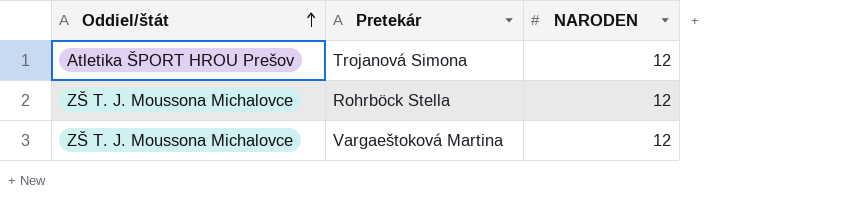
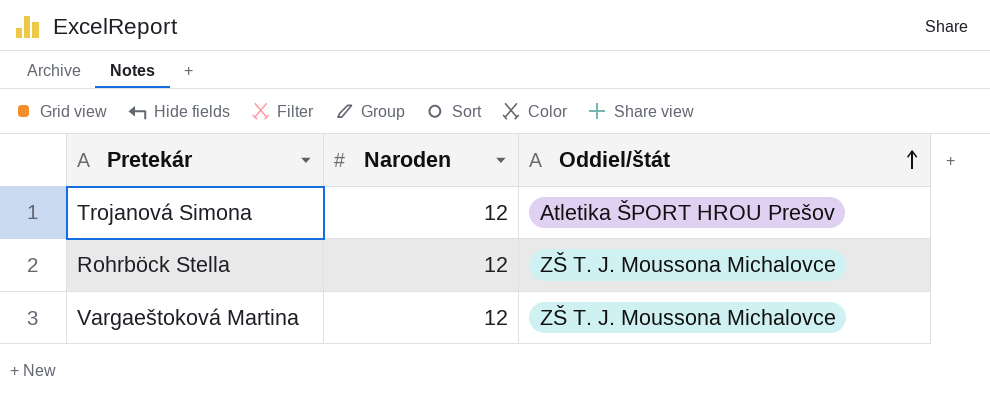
column name: NARODEN -> Naroden
column Oddiel/štát | position: 1 -> 3

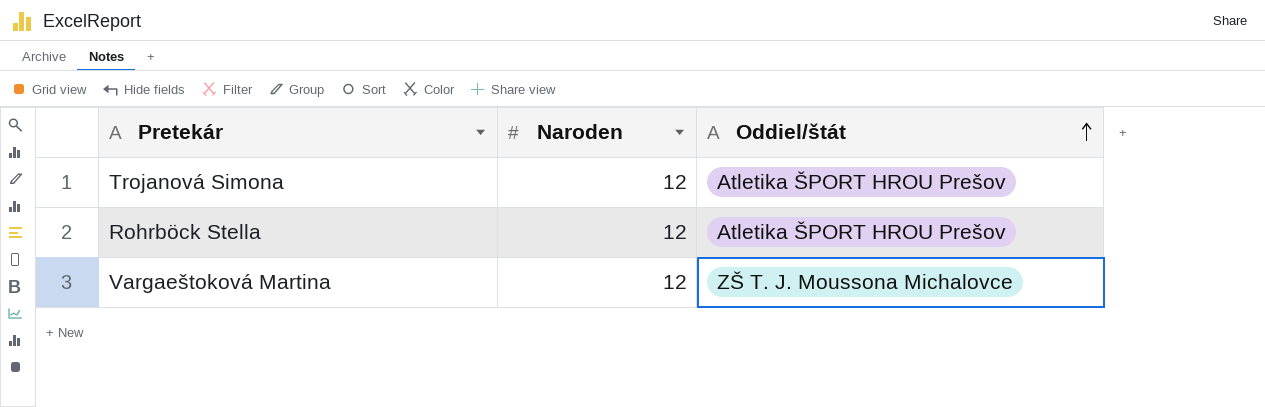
Rohrböck Stella | Oddiel/štát: ZŠ T. J. Moussona Michalovce -> Atletika ŠPORT HROU Prešov

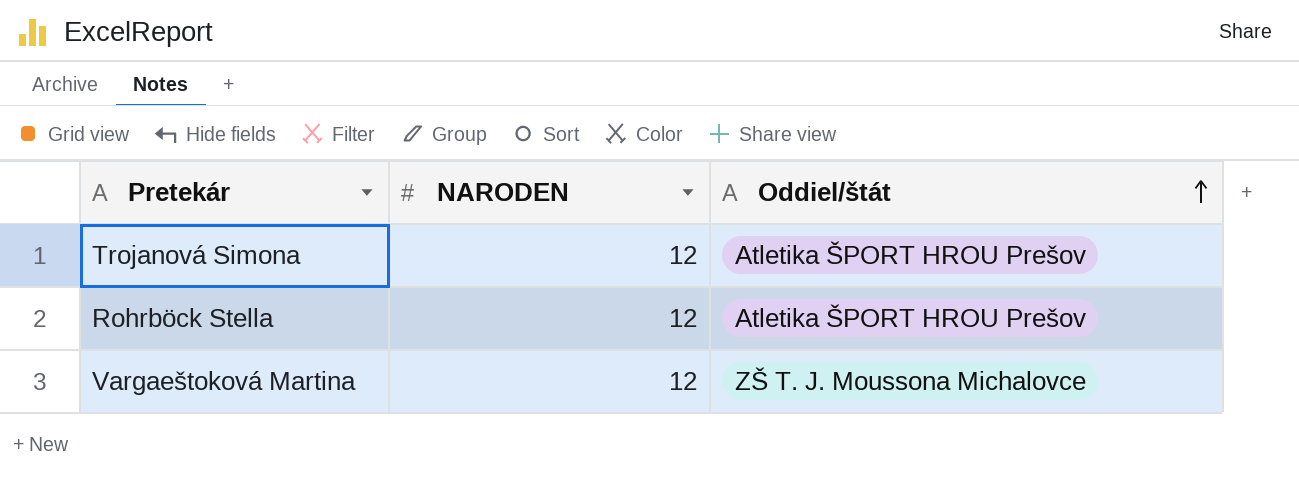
column name: Naroden -> NARODEN

